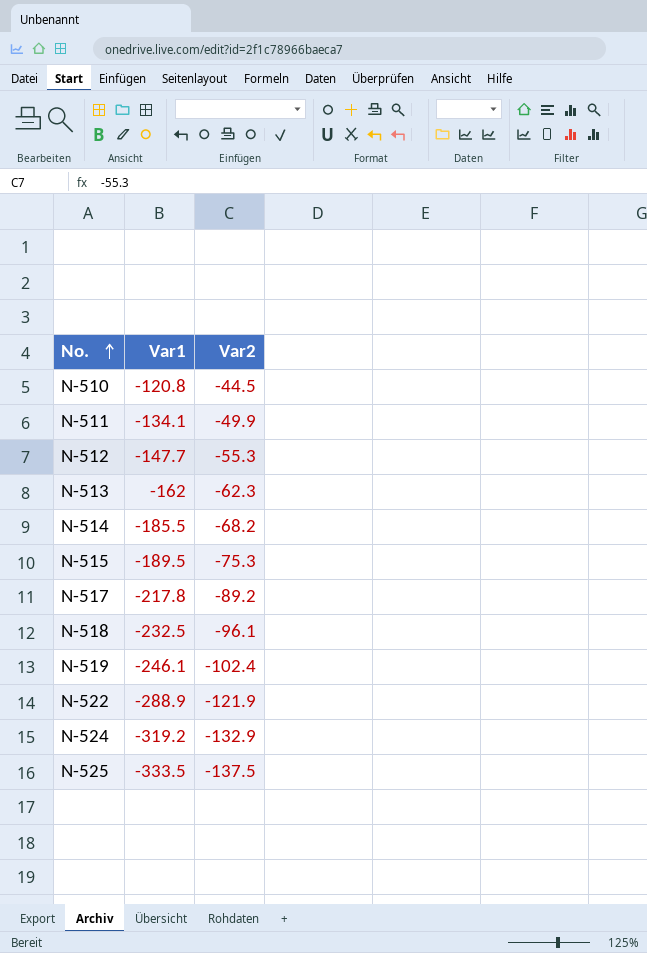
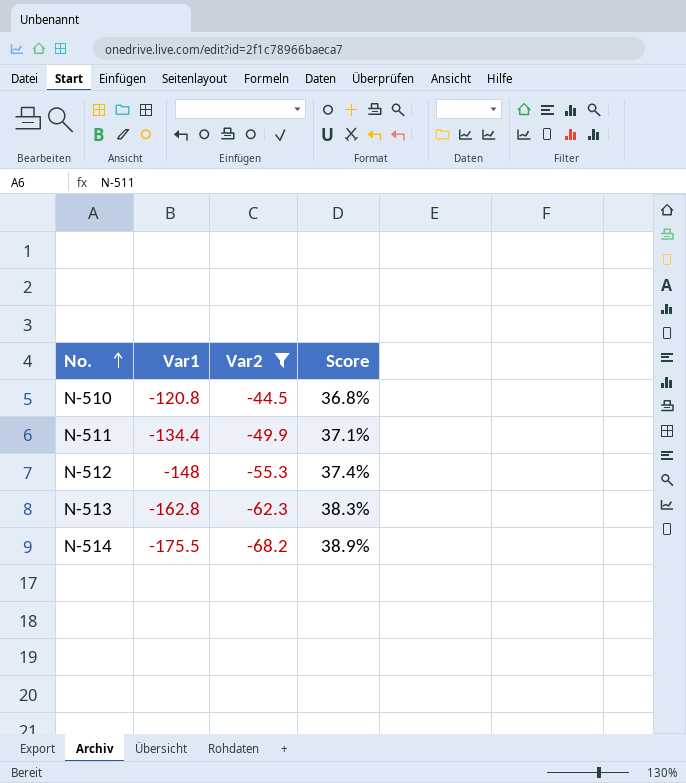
filter: none -> Var2 >= -68.2
column Score | formula: none -> [Var2] / [Var1]
N-511 | Var1: -134.1 -> -134.4
N-512 | Var1: -147.7 -> -148
N-513 | Var1: -162 -> -162.8
N-514 | Var1: -185.5 -> -175.5

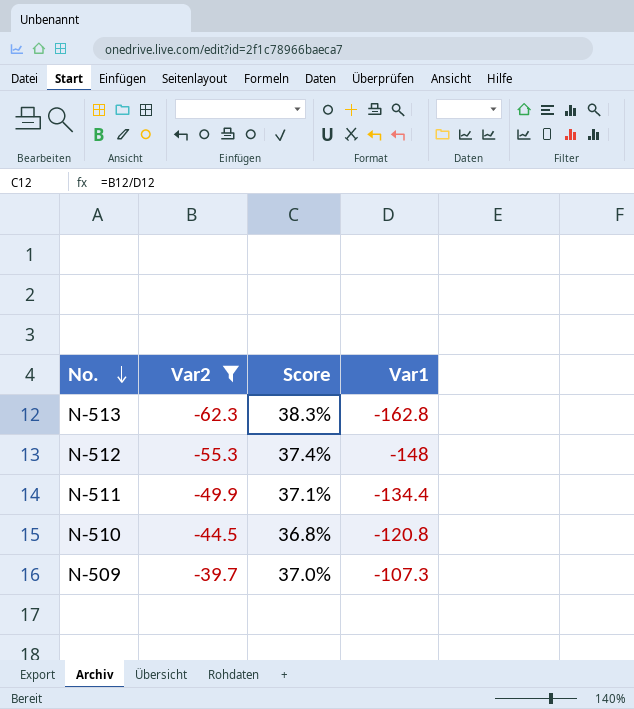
row order: No. ascending -> No. descending
column Var1 | position: 2 -> 4
row N-514: -175.5 | -68.2 | 38.9% -> none
row N-509: none -> -39.7 | 37.0% | -107.3

